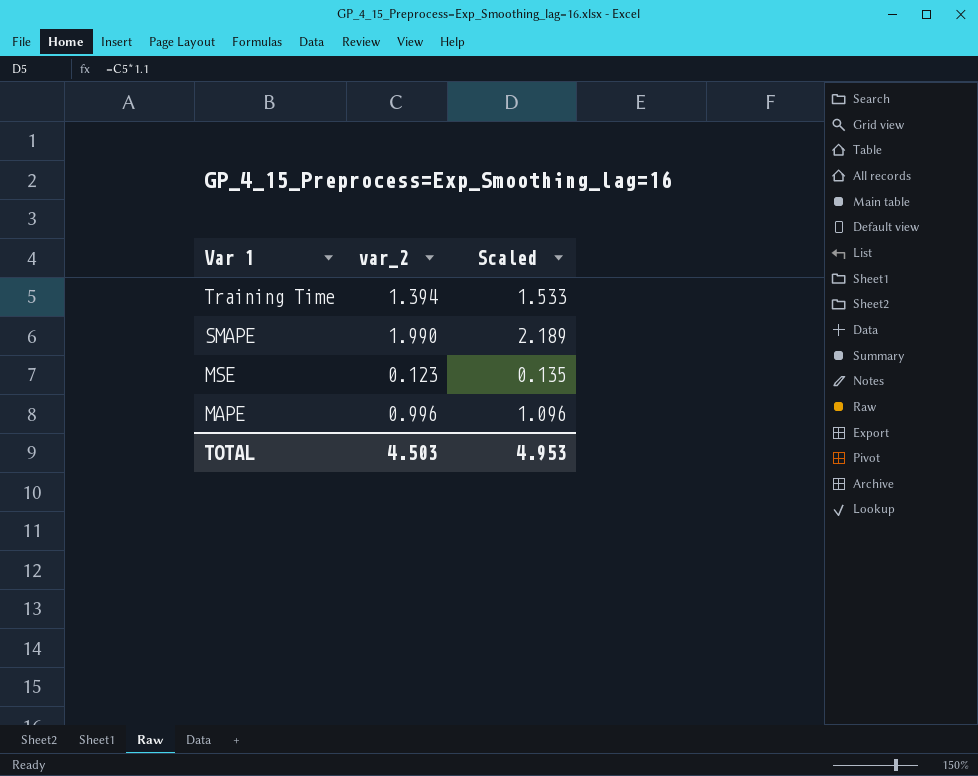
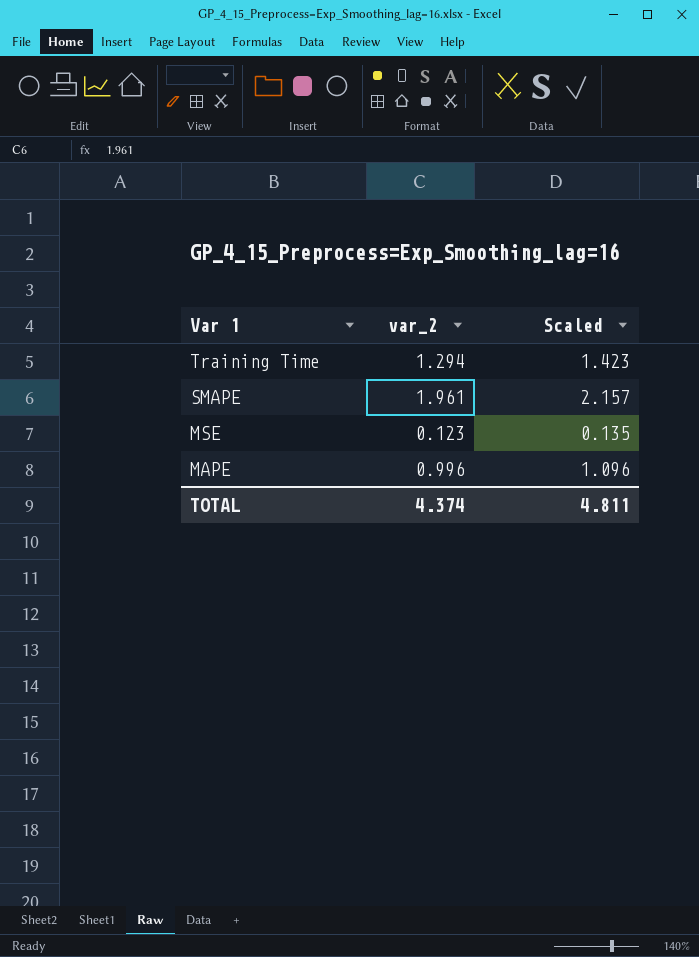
Training Time | var_2: 1.394 -> 1.294
Training Time | Scaled: 1.533 -> 1.423
SMAPE | var_2: 1.990 -> 1.961
SMAPE | Scaled: 2.189 -> 2.157
TOTAL | var_2: 4.503 -> 4.374
TOTAL | Scaled: 4.953 -> 4.811

